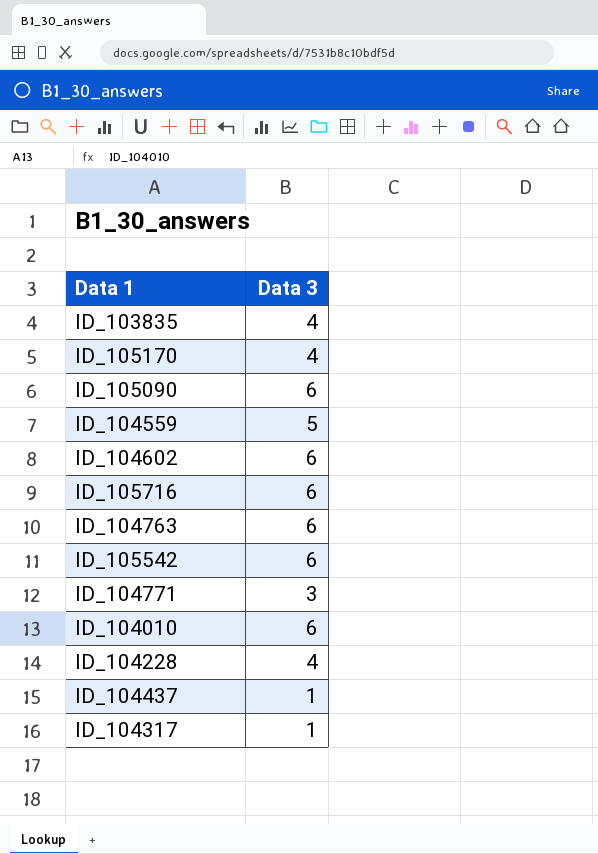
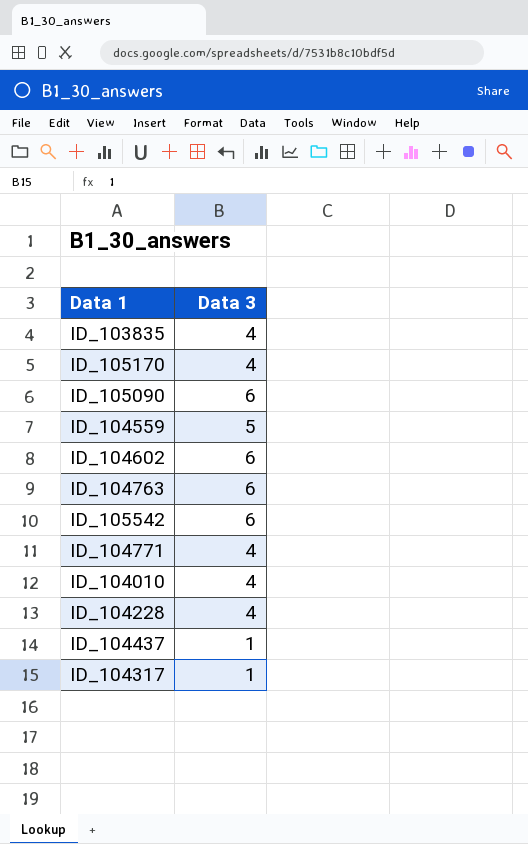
row ID_105716: 6 -> none
ID_104771 | Data 3: 3 -> 4
ID_104010 | Data 3: 6 -> 4

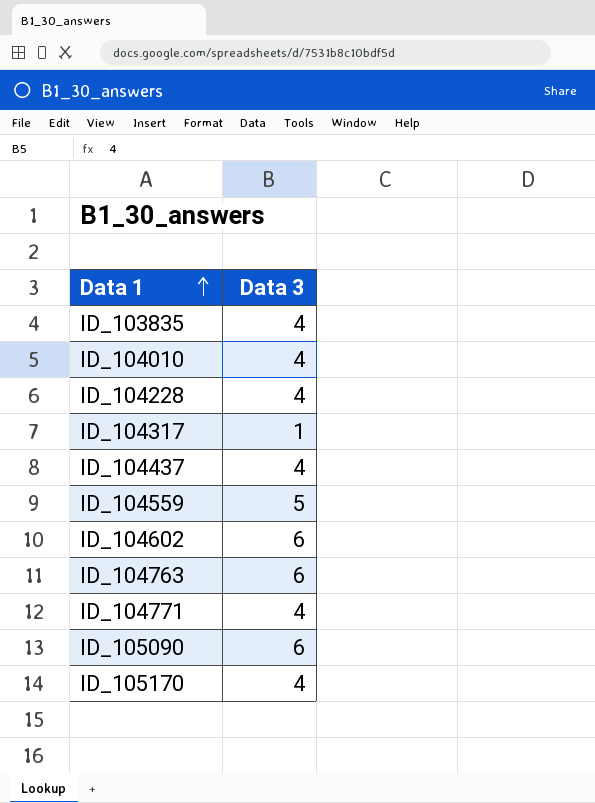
row order: none -> Data 1 ascending
row ID_105542: 6 -> none
ID_104437 | Data 3: 1 -> 4

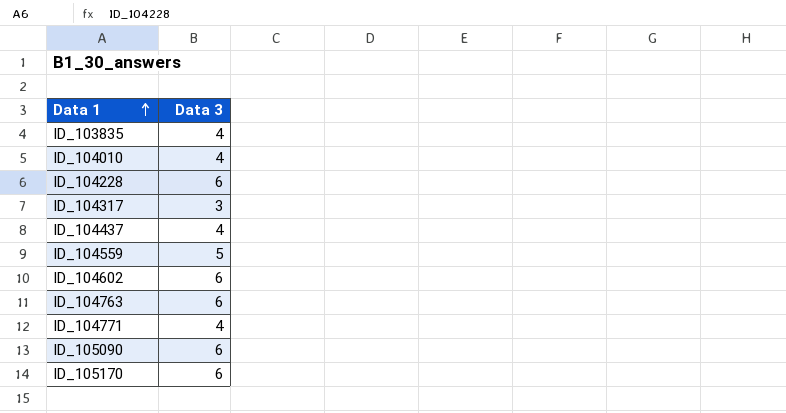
ID_104228 | Data 3: 4 -> 6
ID_104317 | Data 3: 1 -> 3
ID_105170 | Data 3: 4 -> 6

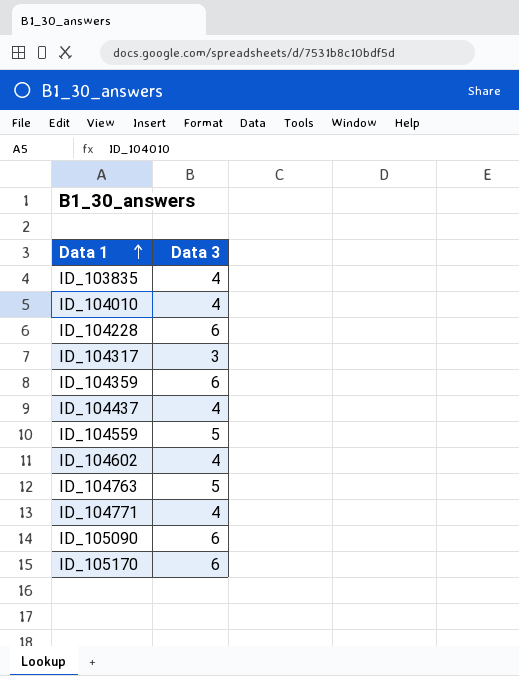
row ID_104359: none -> 6
ID_104602 | Data 3: 6 -> 4
ID_104763 | Data 3: 6 -> 5

